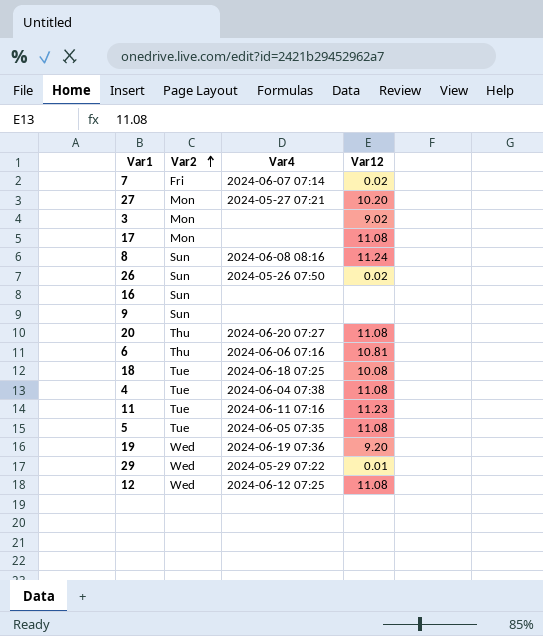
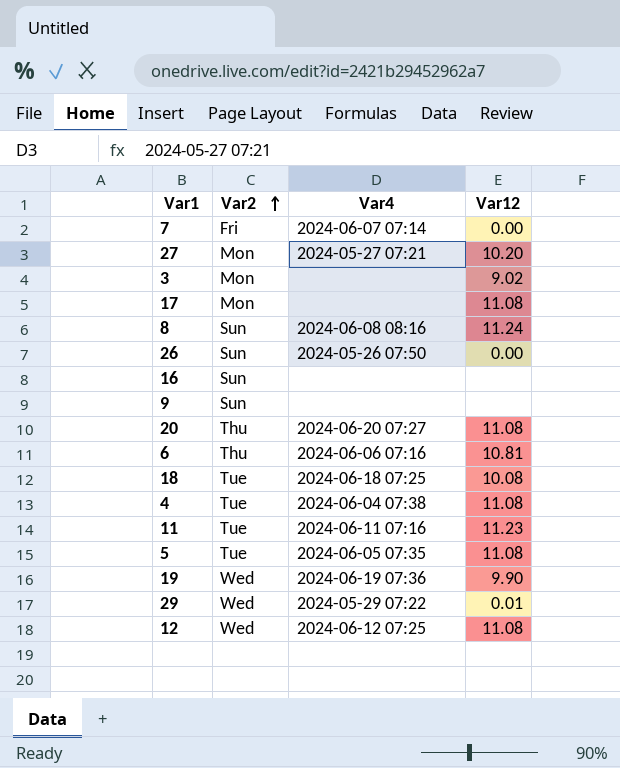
7 | Var12: 0.02 -> 0.00
26 | Var12: 0.02 -> 0.00
19 | Var12: 9.20 -> 9.90

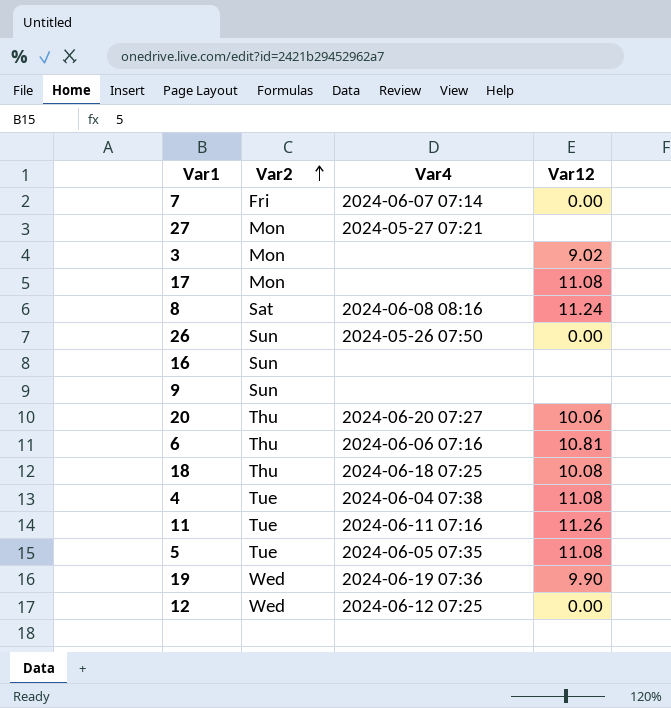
row 29: Wed | 2024-05-29 07:22 | 0.01 -> none
27 | Var12: 10.20 -> none
8 | Var2: Sun -> Sat
20 | Var12: 11.08 -> 10.06
18 | Var2: Tue -> Thu
11 | Var12: 11.23 -> 11.26
12 | Var12: 11.08 -> 0.00

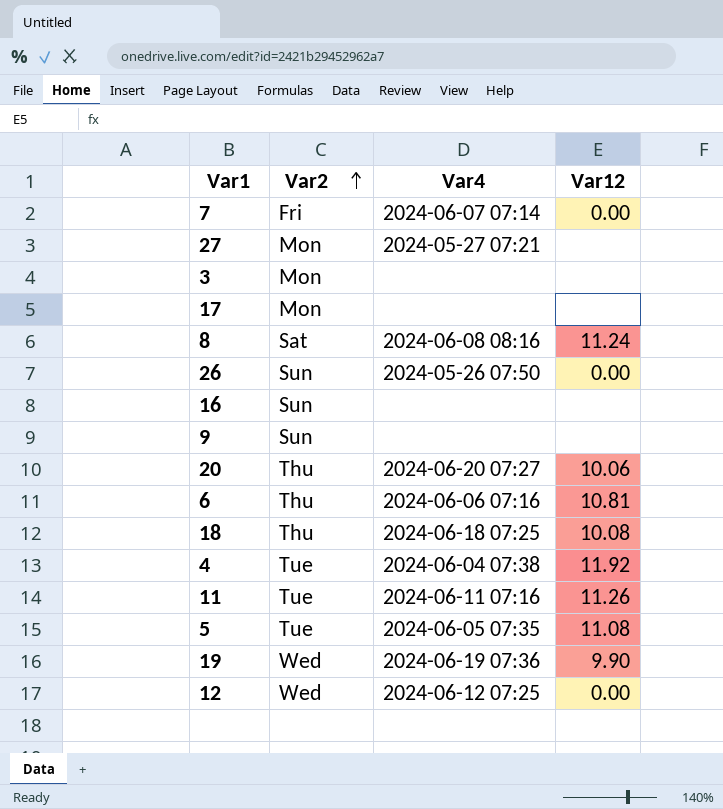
3 | Var12: 9.02 -> none
17 | Var12: 11.08 -> none
4 | Var12: 11.08 -> 11.92

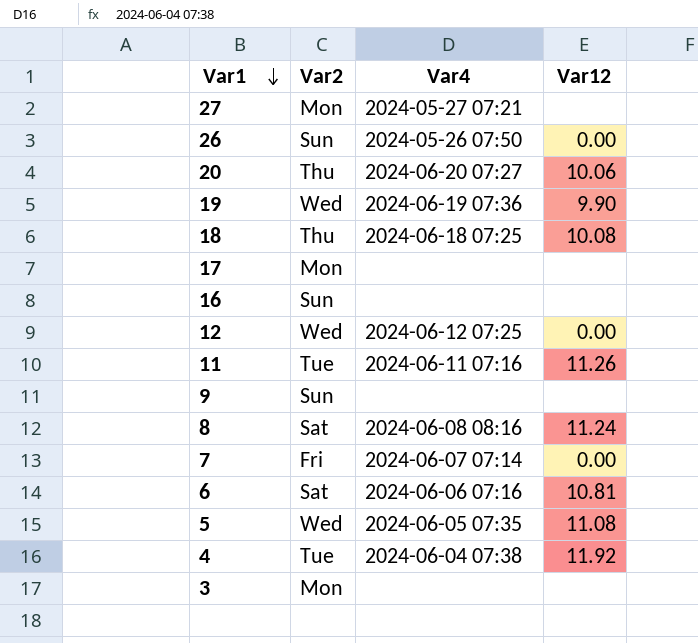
row order: Var2 ascending -> Var1 descending
6 | Var2: Thu -> Sat
5 | Var2: Tue -> Wed

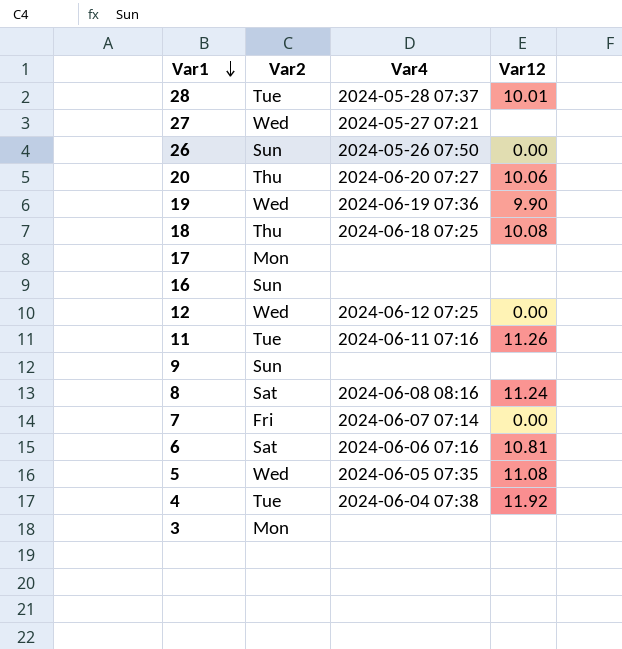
row 28: none -> Tue | 2024-05-28 07:37 | 10.01
27 | Var2: Mon -> Wed

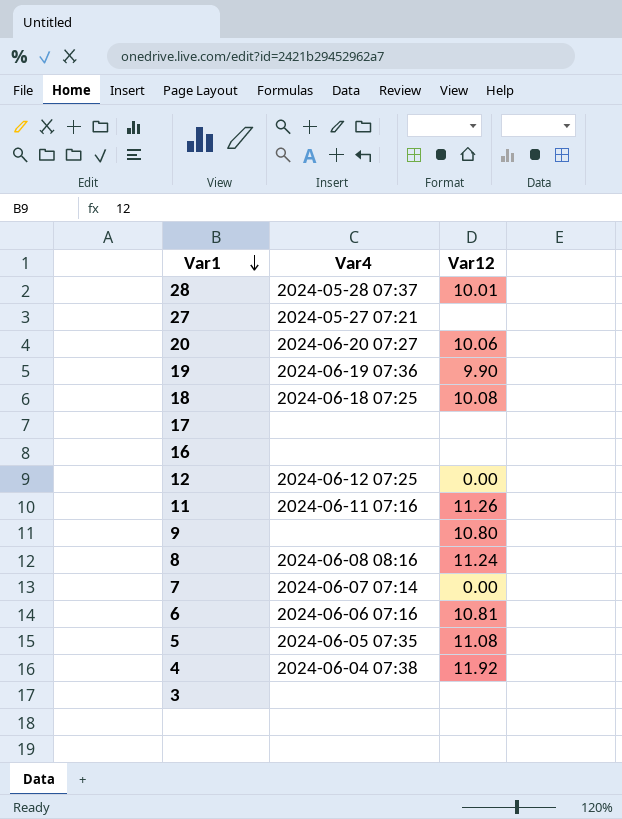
column Var2 | position: 2 -> none
row 26: Sun | 2024-05-26 07:50 | 0.00 -> none
9 | Var12: none -> 10.80

